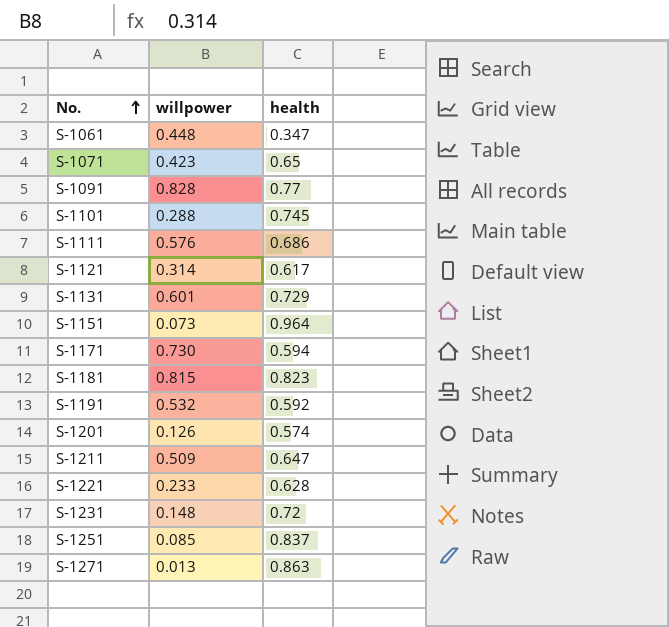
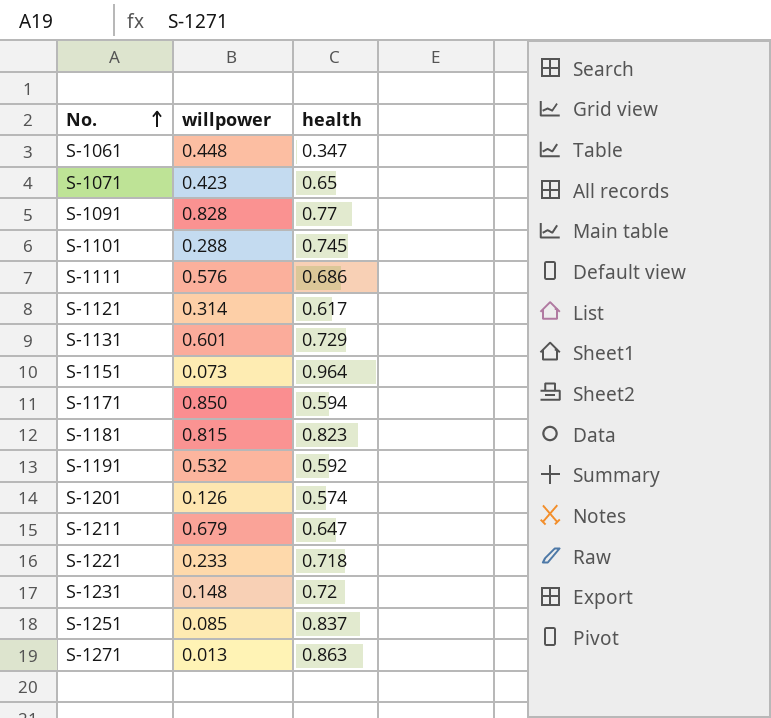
S-1171 | willpower: 0.730 -> 0.850
S-1211 | willpower: 0.509 -> 0.679
S-1221 | health: 0.628 -> 0.718

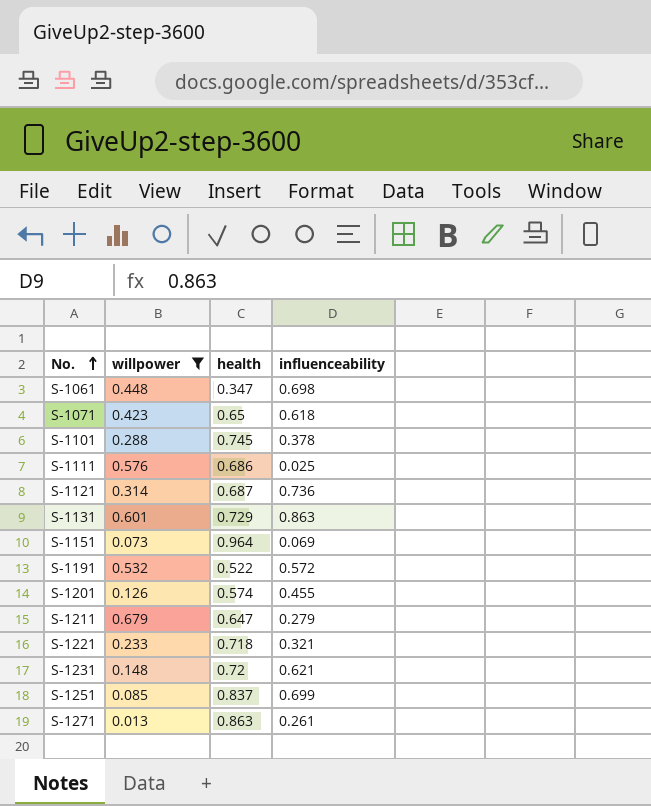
filter: none -> willpower <= 0.679
column influenceability | position: none -> 4
S-1121 | health: 0.617 -> 0.687
S-1191 | health: 0.592 -> 0.522

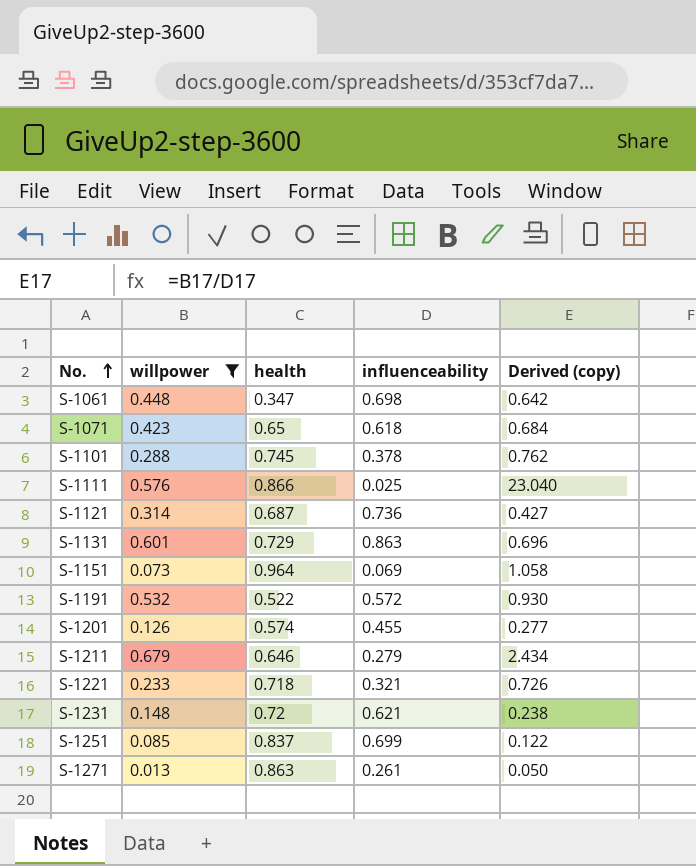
column Derived (copy) | formula: none -> [willpower] / [influenceability]
S-1111 | health: 0.686 -> 0.866
S-1211 | health: 0.647 -> 0.646

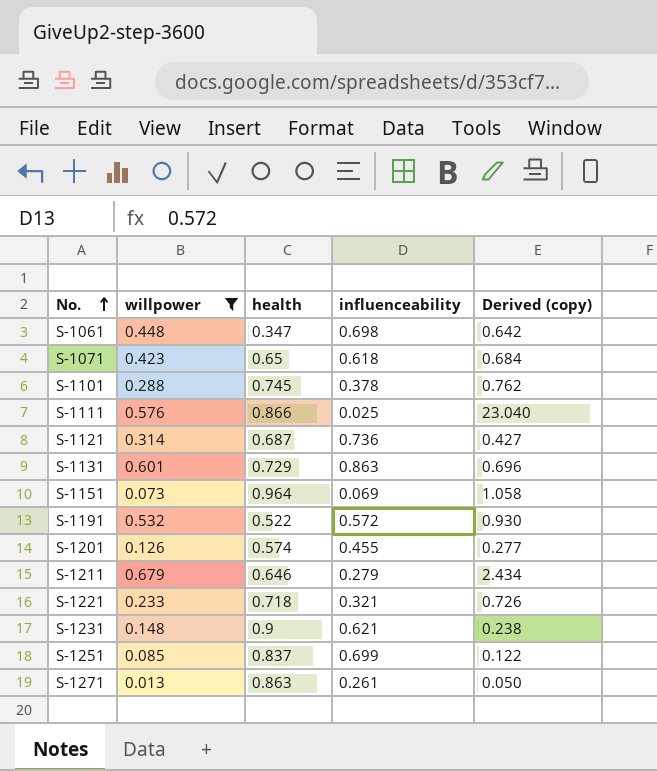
S-1231 | health: 0.72 -> 0.9

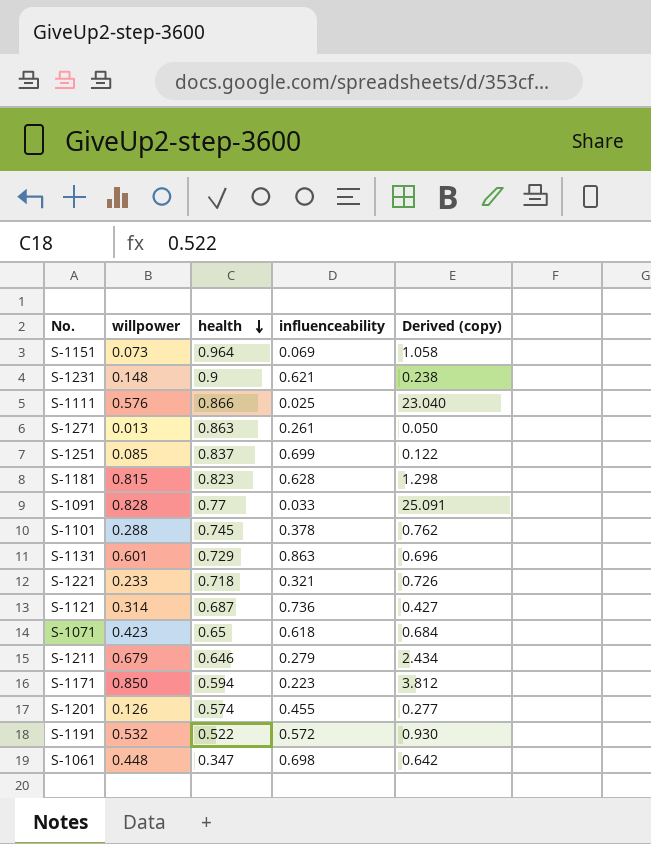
filter: willpower <= 0.679 -> none
row order: No. ascending -> health descending

